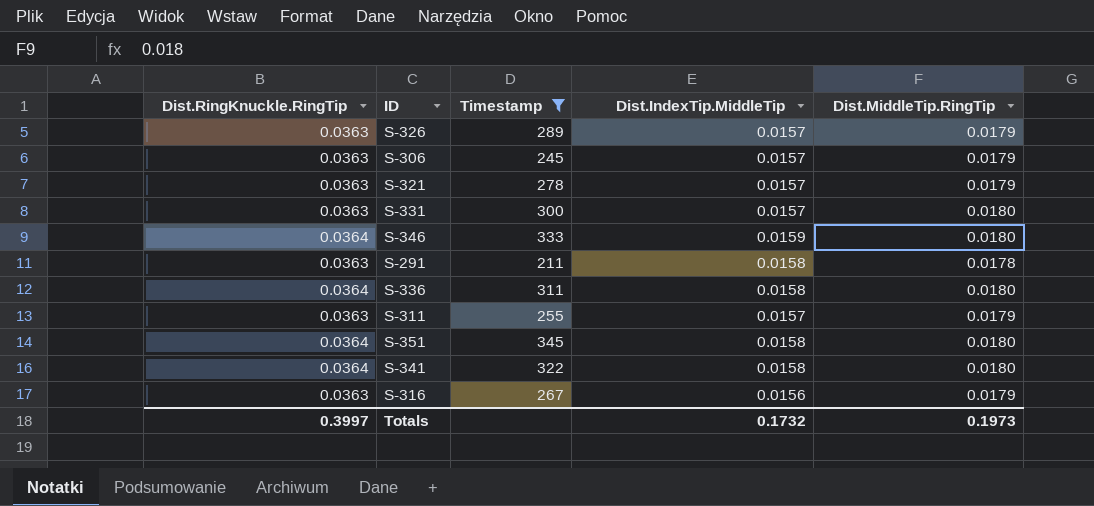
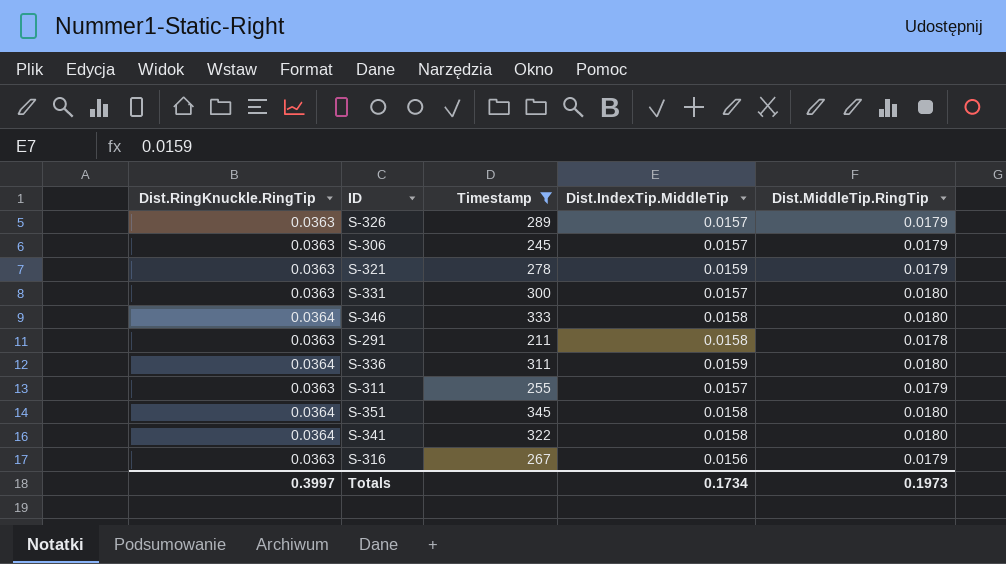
S-321 | Dist.IndexTip.MiddleTip: 0.0157 -> 0.0159
S-346 | Dist.IndexTip.MiddleTip: 0.0159 -> 0.0158
S-336 | Dist.IndexTip.MiddleTip: 0.0158 -> 0.0159
Totals | Dist.IndexTip.MiddleTip: 0.1732 -> 0.1734

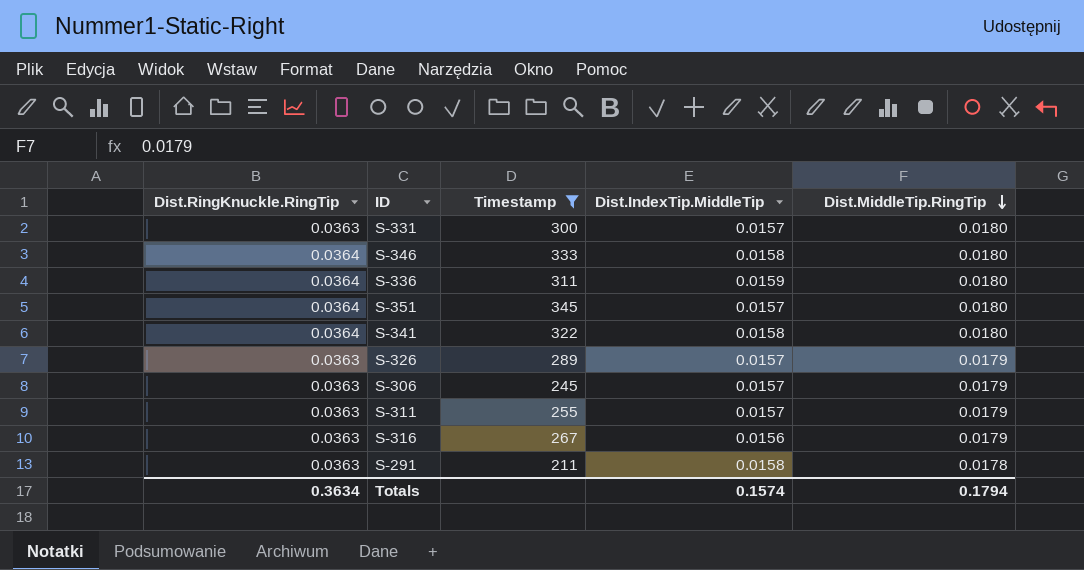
row order: none -> Dist.MiddleTip.RingTip descending
row S-321: 0.0363 | 278 | 0.0159 | 0.0179 -> none
S-351 | Dist.IndexTip.MiddleTip: 0.0158 -> 0.0157
Totals | Dist.RingKnuckle.RingTip: 0.3997 -> 0.3634
Totals | Dist.IndexTip.MiddleTip: 0.1734 -> 0.1574
Totals | Dist.MiddleTip.RingTip: 0.1973 -> 0.1794

